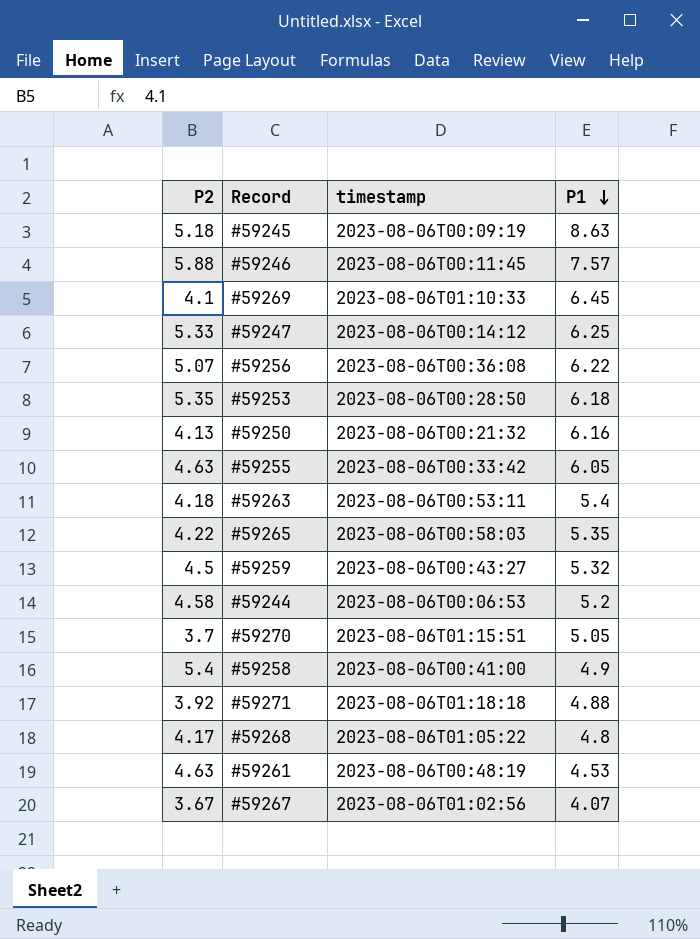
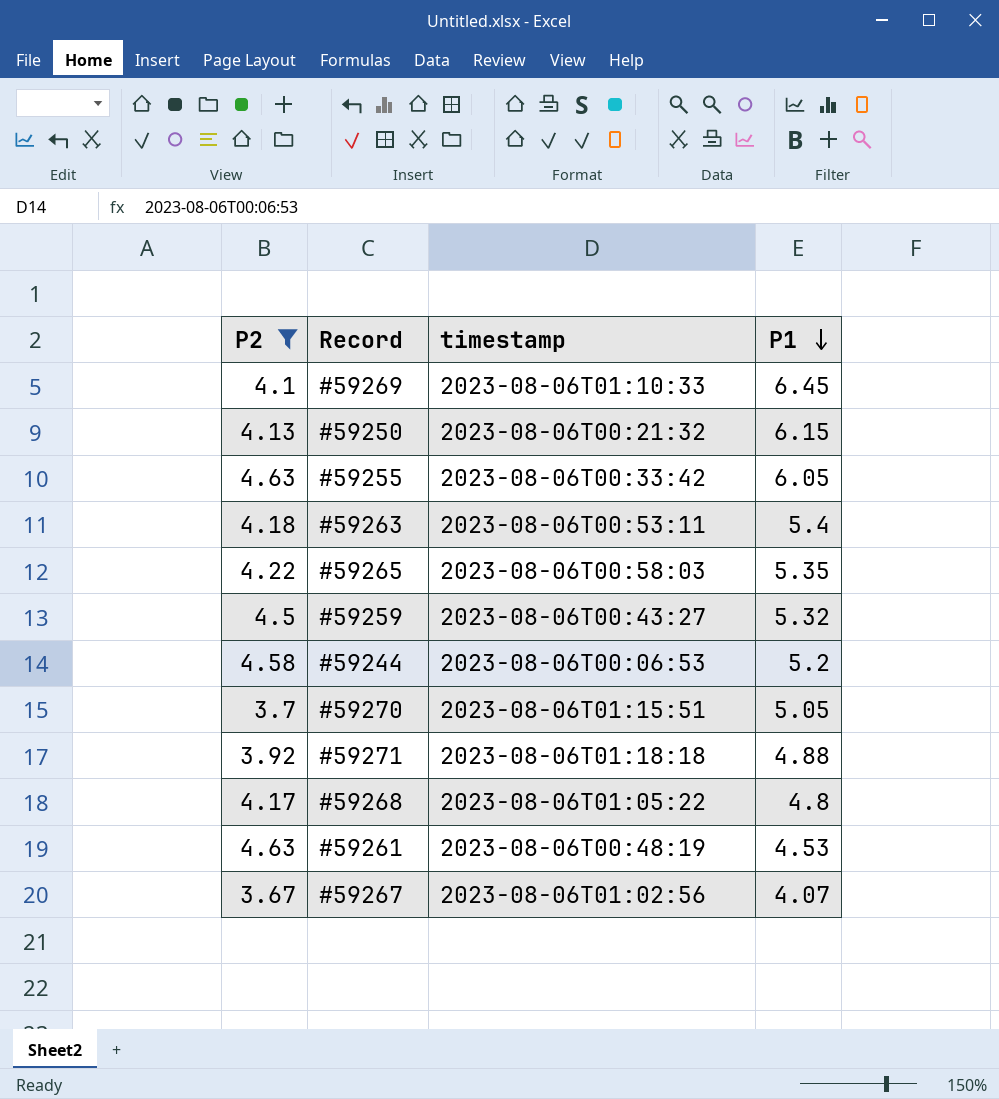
filter: none -> P2 <= 4.63
#59250 | P1: 6.16 -> 6.15

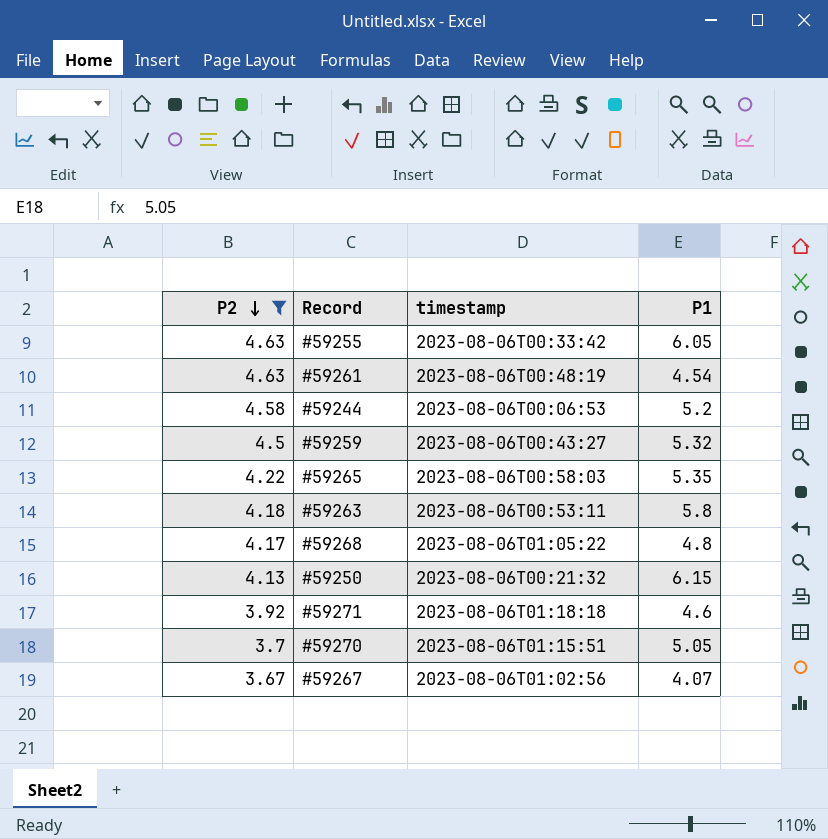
row order: P1 descending -> P2 descending
row #59269: 4.1 | 2023-08-06T01:10:33 | 6.45 -> none
#59261 | P1: 4.53 -> 4.54
#59263 | P1: 5.4 -> 5.8
#59271 | P1: 4.88 -> 4.6

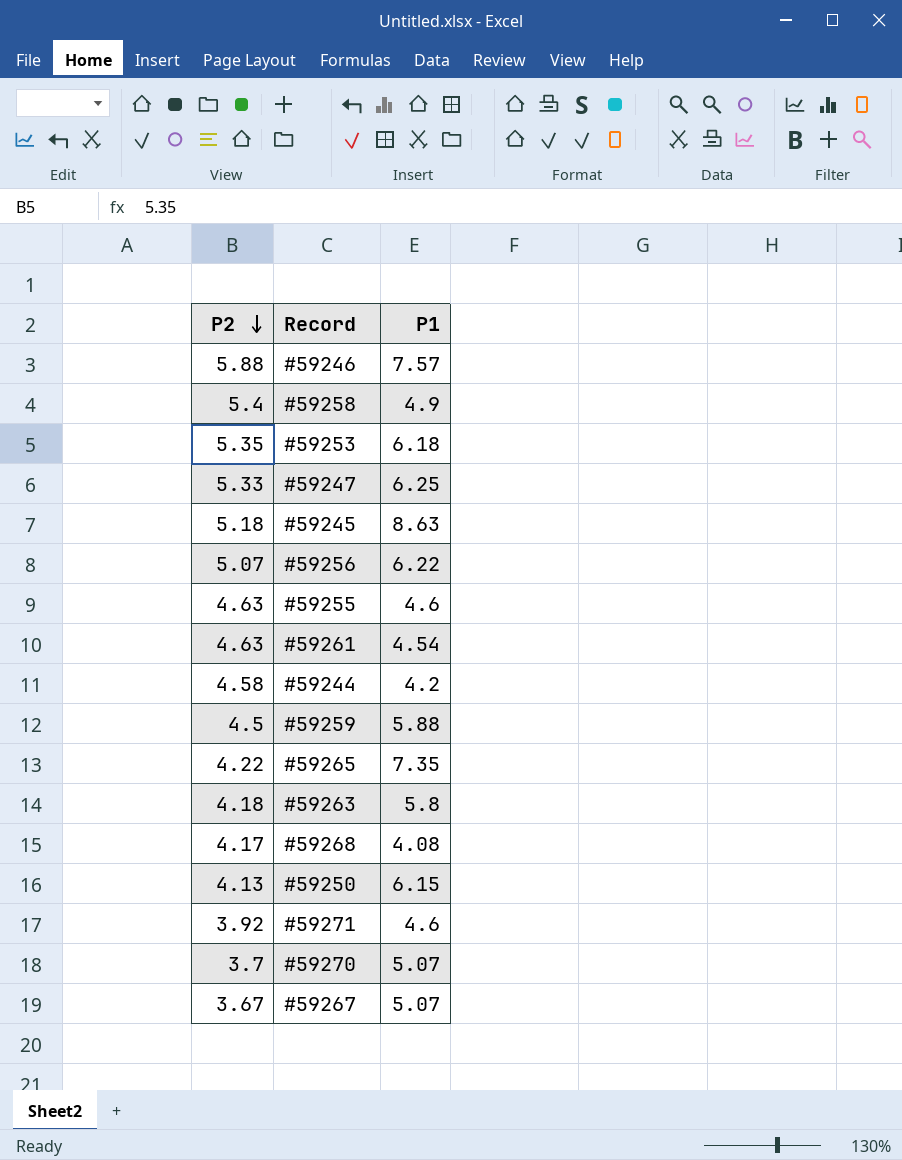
filter: P2 <= 4.63 -> none
column timestamp | position: 3 -> none
#59255 | P1: 6.05 -> 4.6
#59244 | P1: 5.2 -> 4.2
#59259 | P1: 5.32 -> 5.88
#59265 | P1: 5.35 -> 7.35
#59268 | P1: 4.8 -> 4.08
#59270 | P1: 5.05 -> 5.07
#59267 | P1: 4.07 -> 5.07

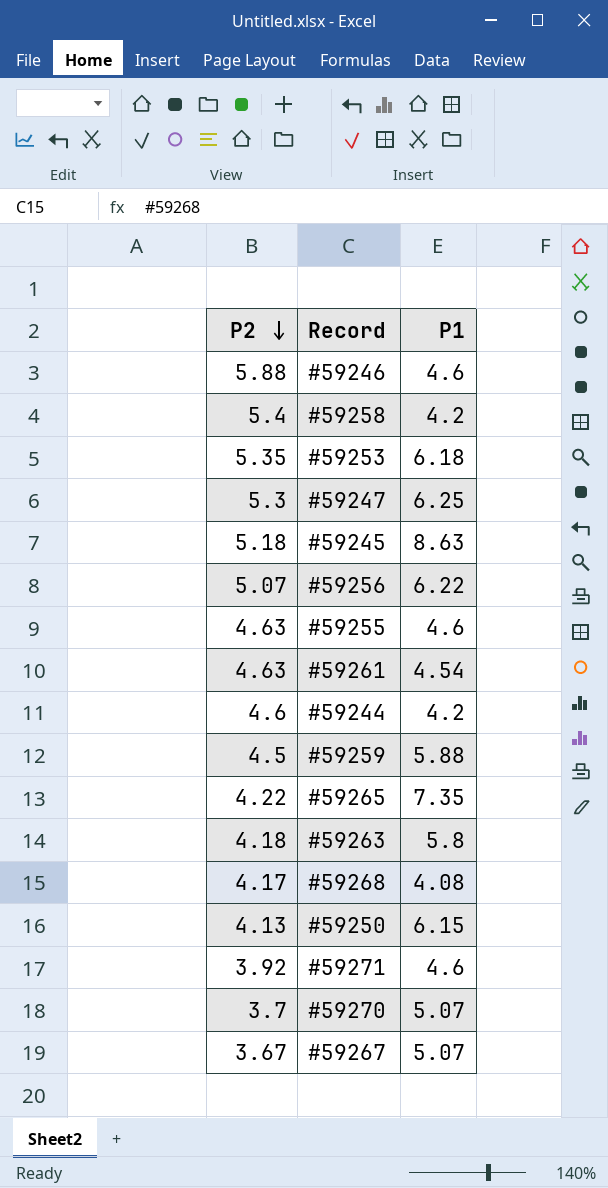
#59246 | P1: 7.57 -> 4.6
#59258 | P1: 4.9 -> 4.2
#59247 | P2: 5.33 -> 5.3
#59244 | P2: 4.58 -> 4.6

